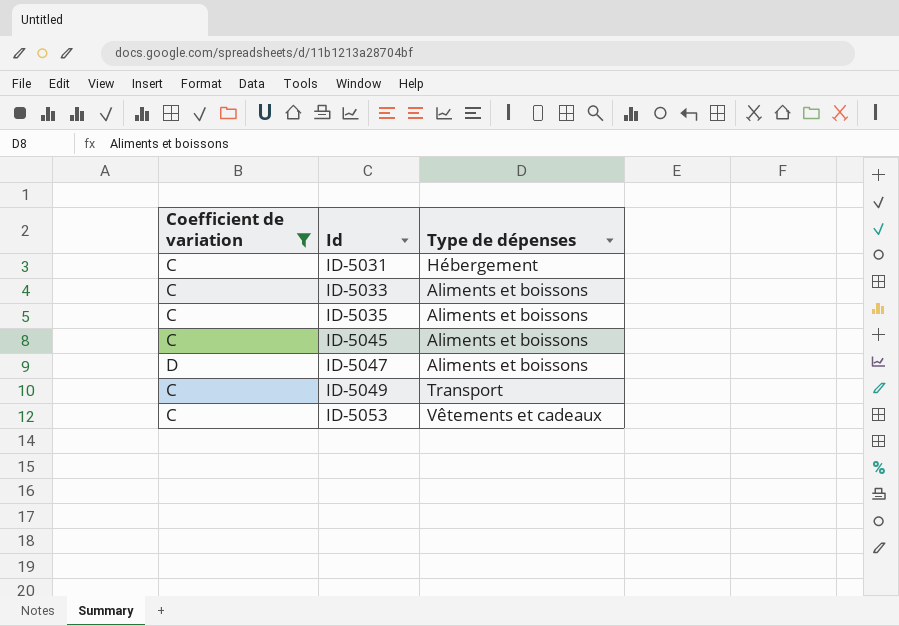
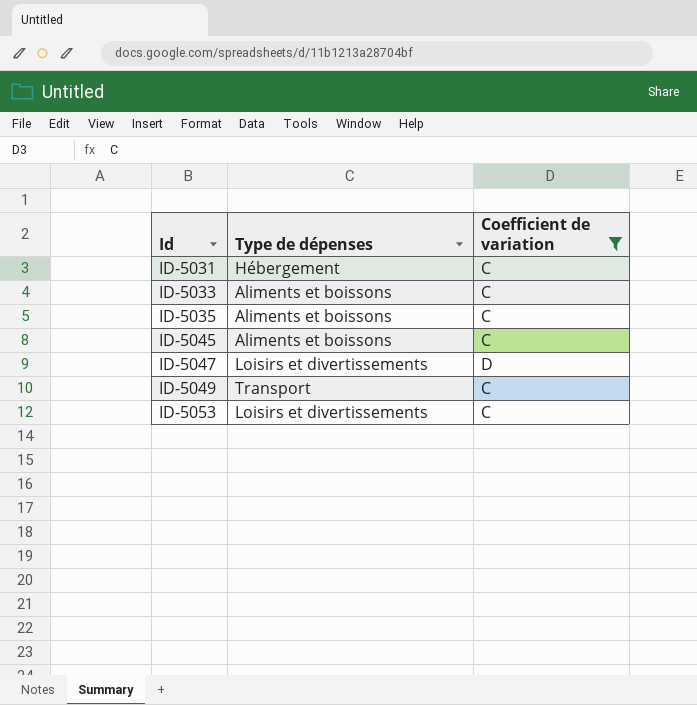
column Coefficient de variation | position: 1 -> 3
ID-5047 | Type de dépenses: Aliments et boissons -> Loisirs et divertissements
ID-5053 | Type de dépenses: Vêtements et cadeaux -> Loisirs et divertissements

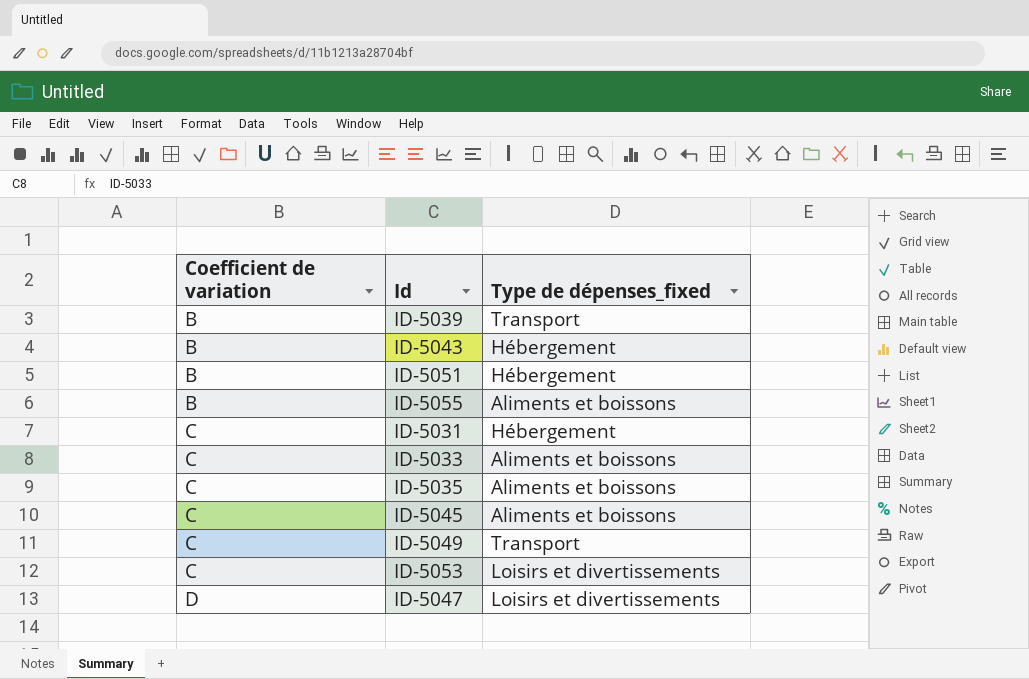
filter: Coefficient de variation != B -> none
row order: Id ascending -> Coefficient de variation ascending
column Coefficient de variation | position: 3 -> 1
column name: Type de dépenses -> Type de dépenses_fixed

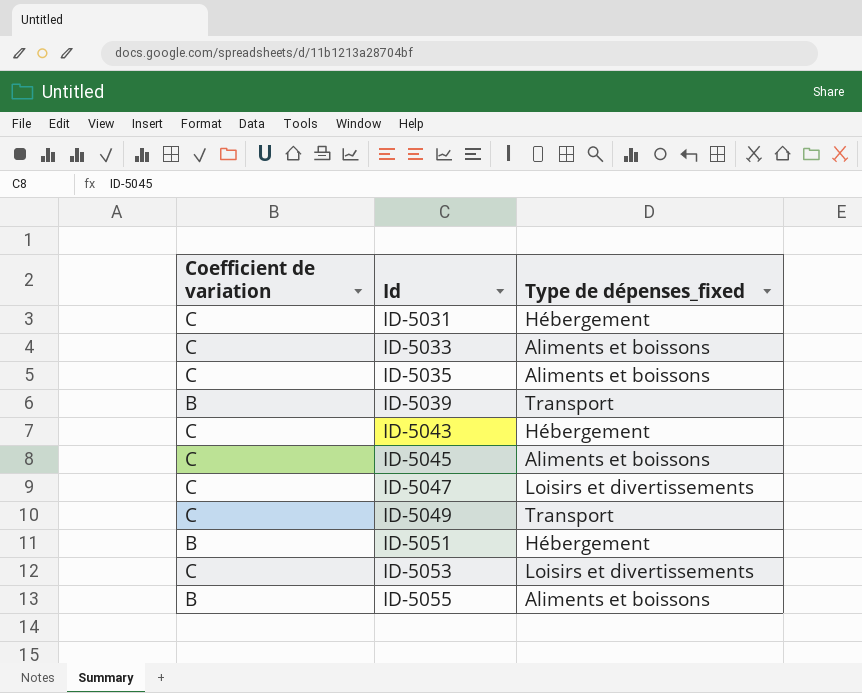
row order: Coefficient de variation ascending -> Id ascending
ID-5043 | Coefficient de variation: B -> C
ID-5047 | Coefficient de variation: D -> C

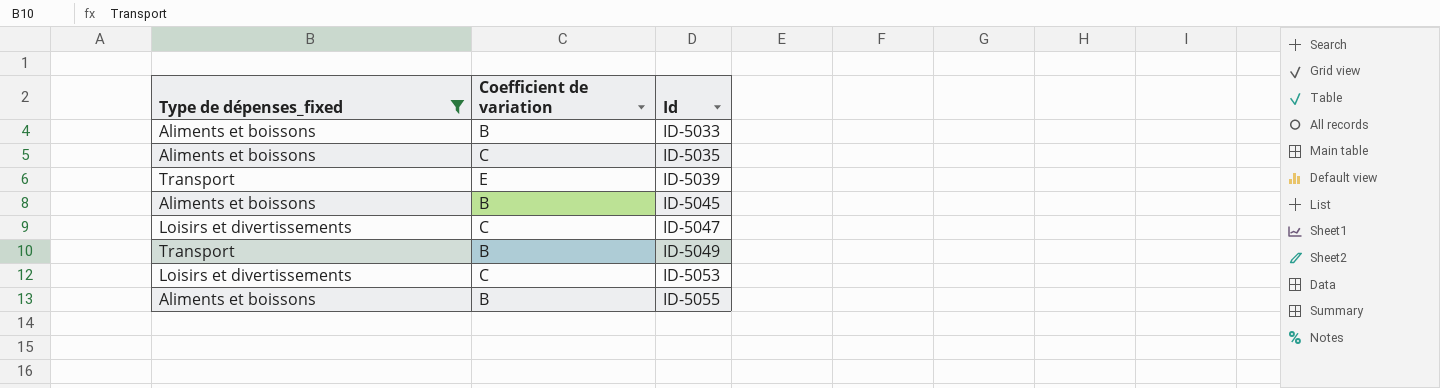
filter: none -> Type de dépenses_fixed != Hébergement
column Type de dépenses_fixed | position: 3 -> 1
ID-5033 | Coefficient de variation: C -> B
ID-5039 | Coefficient de variation: B -> E
ID-5045 | Coefficient de variation: C -> B
ID-5049 | Coefficient de variation: C -> B

